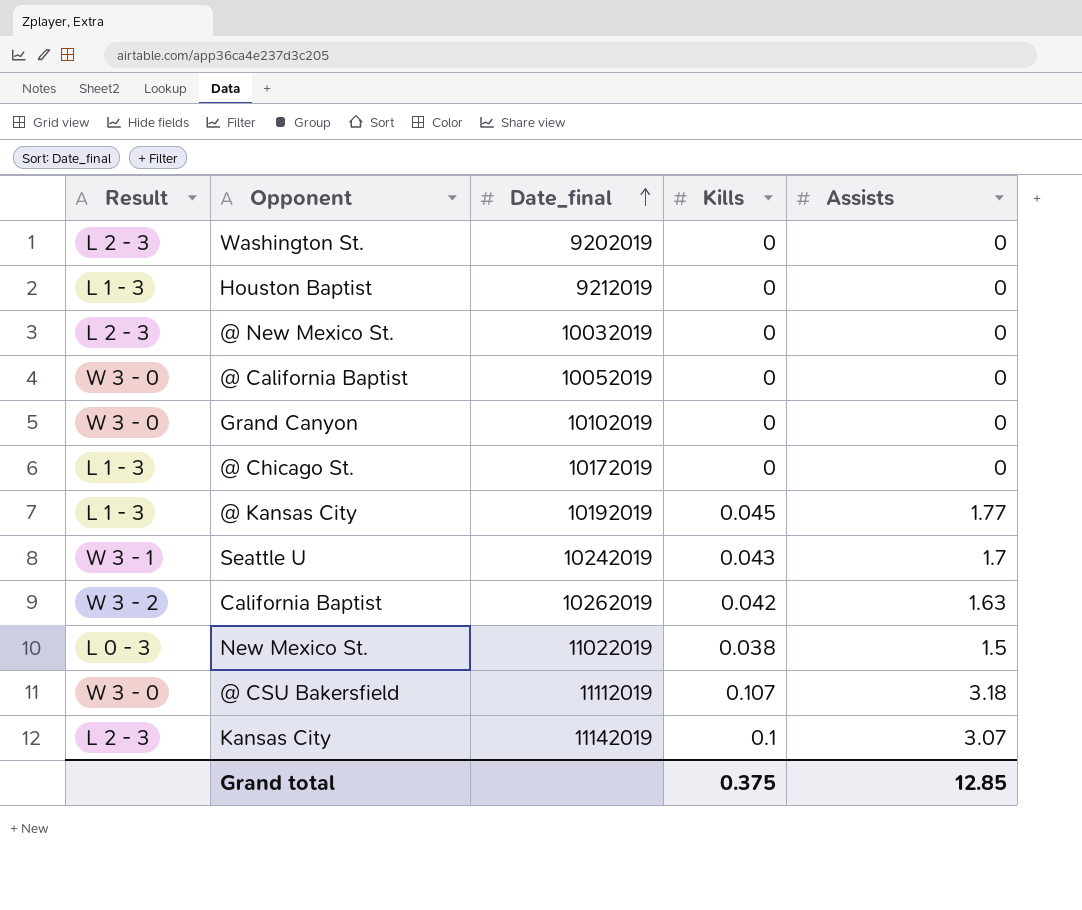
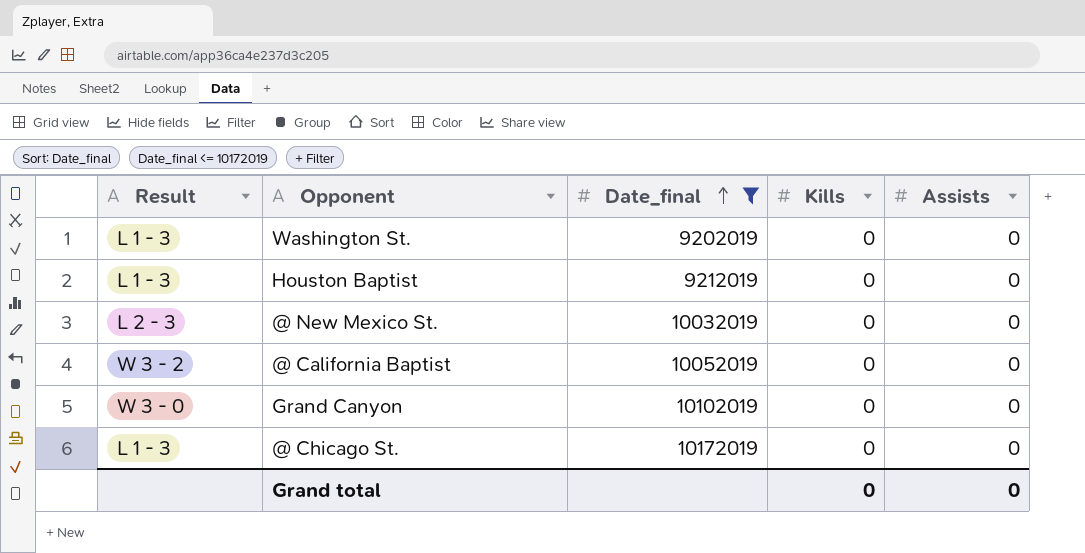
filter: none -> Date_final <= 10172019
Washington St. | Result: L 2 - 3 -> L 1 - 3
@ California Baptist | Result: W 3 - 0 -> W 3 - 2
Grand total | Kills: 0.375 -> 0
Grand total | Assists: 12.85 -> 0

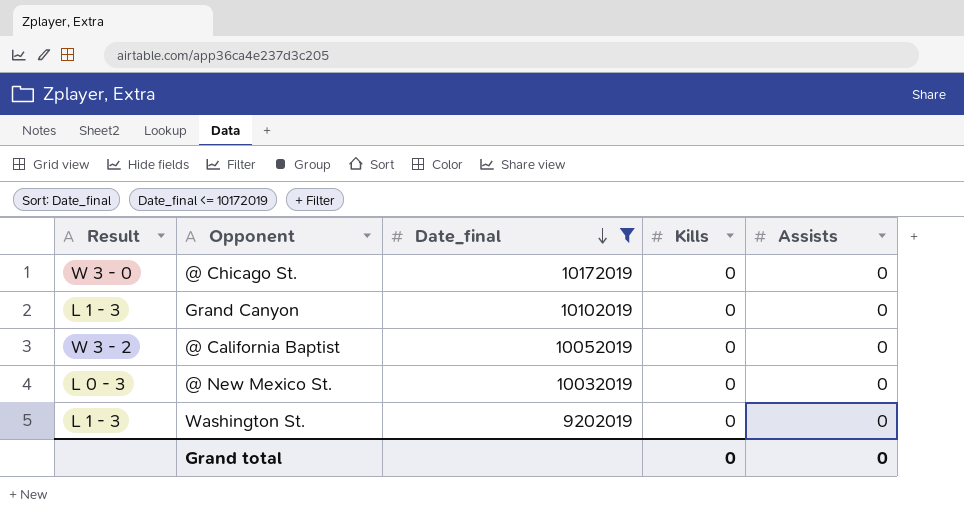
row order: Date_final ascending -> Date_final descending
row Houston Baptist: L 1 - 3 | 9212019 | 0 | 0 -> none
@ Chicago St. | Result: L 1 - 3 -> W 3 - 0
Grand Canyon | Result: W 3 - 0 -> L 1 - 3
@ New Mexico St. | Result: L 2 - 3 -> L 0 - 3

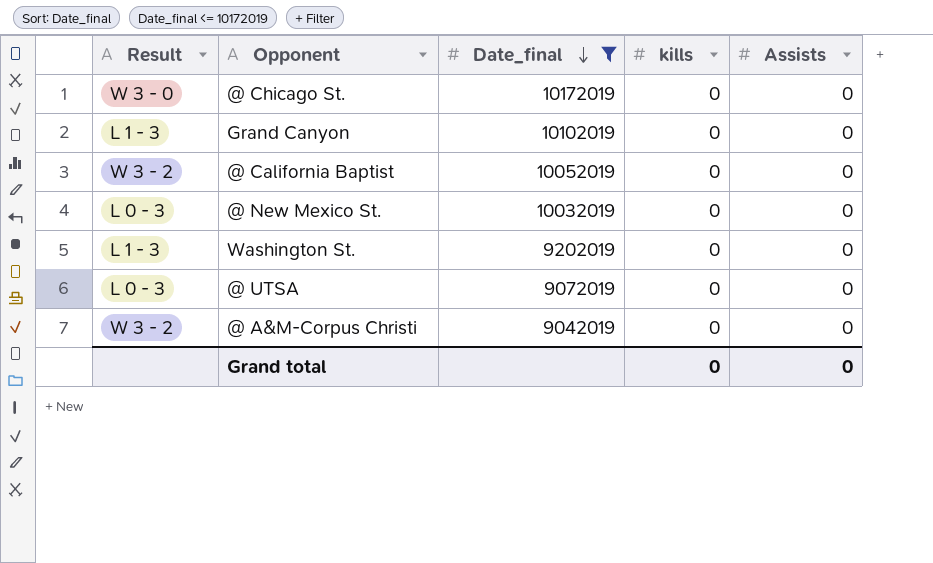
column name: Kills -> kills
row @ UTSA: none -> L 0 - 3 | 9072019 | 0 | 0
row @ A&M-Corpus Christi: none -> W 3 - 2 | 9042019 | 0 | 0

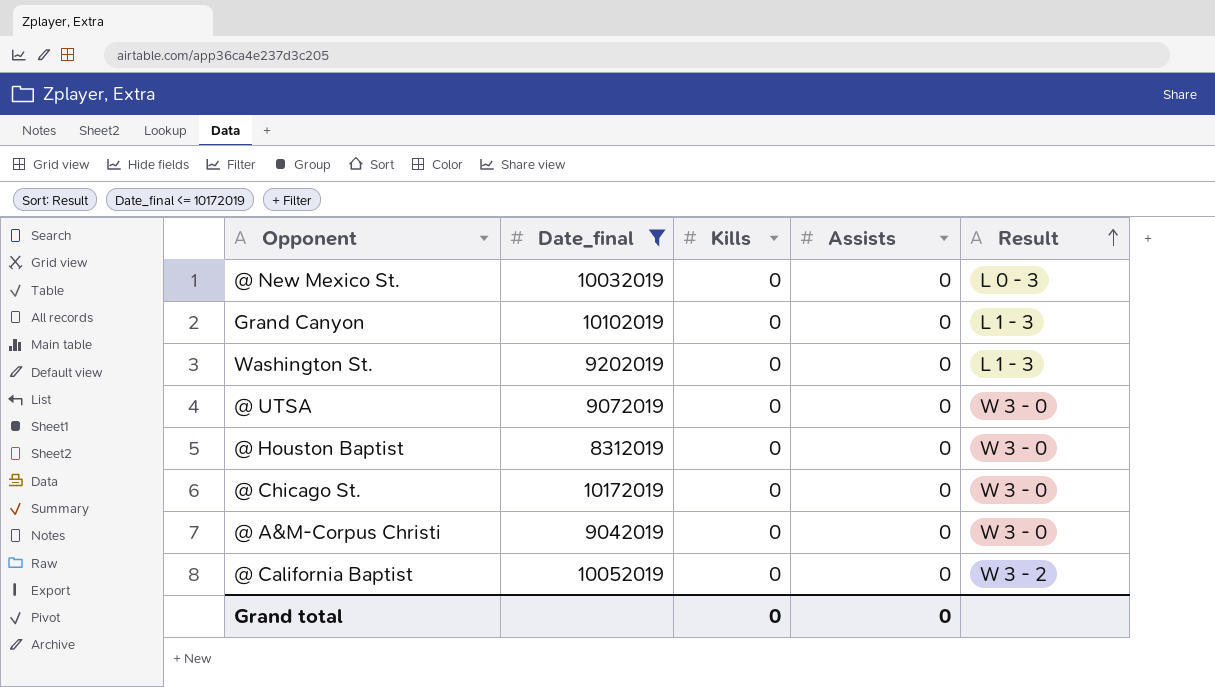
row order: Date_final descending -> Result ascending
column name: kills -> Kills
column Result | position: 1 -> 5
@ UTSA | Result: L 0 - 3 -> W 3 - 0
row @ Houston Baptist: none -> 8312019 | 0 | 0 | W 3 - 0
@ A&M-Corpus Christi | Result: W 3 - 2 -> W 3 - 0

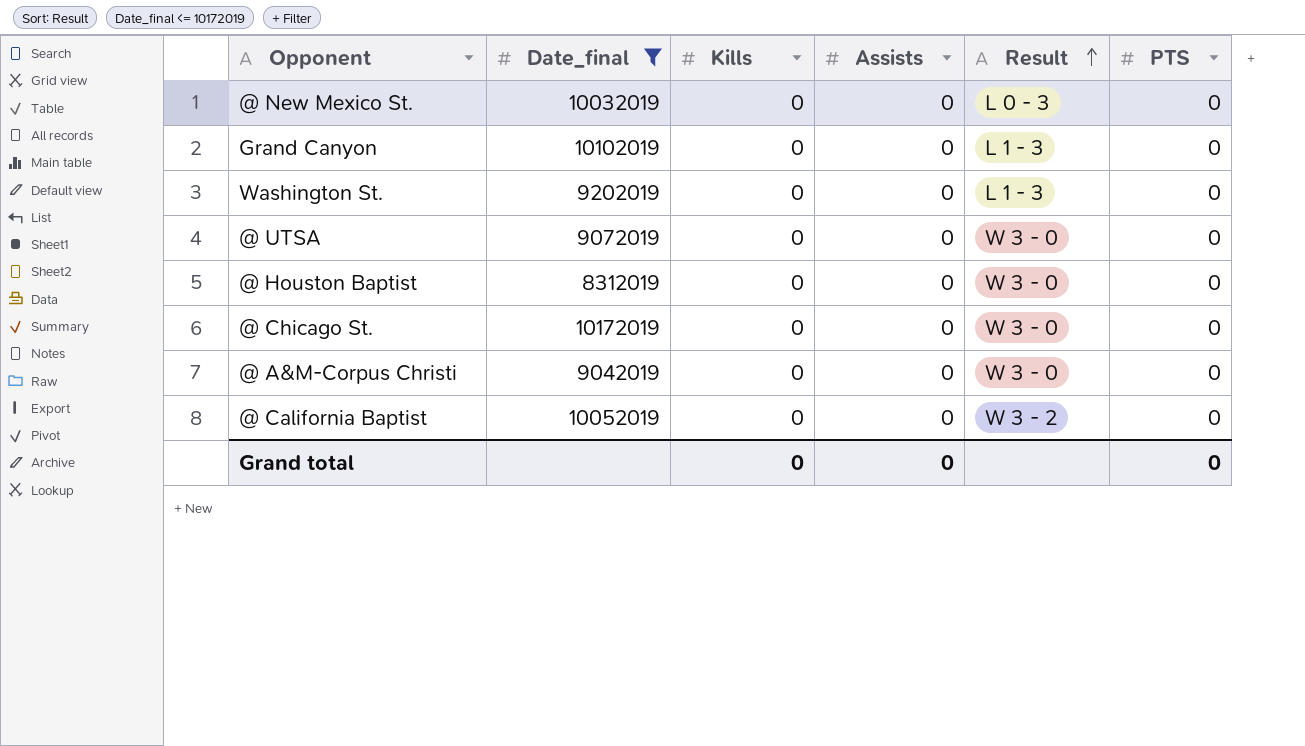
column PTS | position: none -> 6

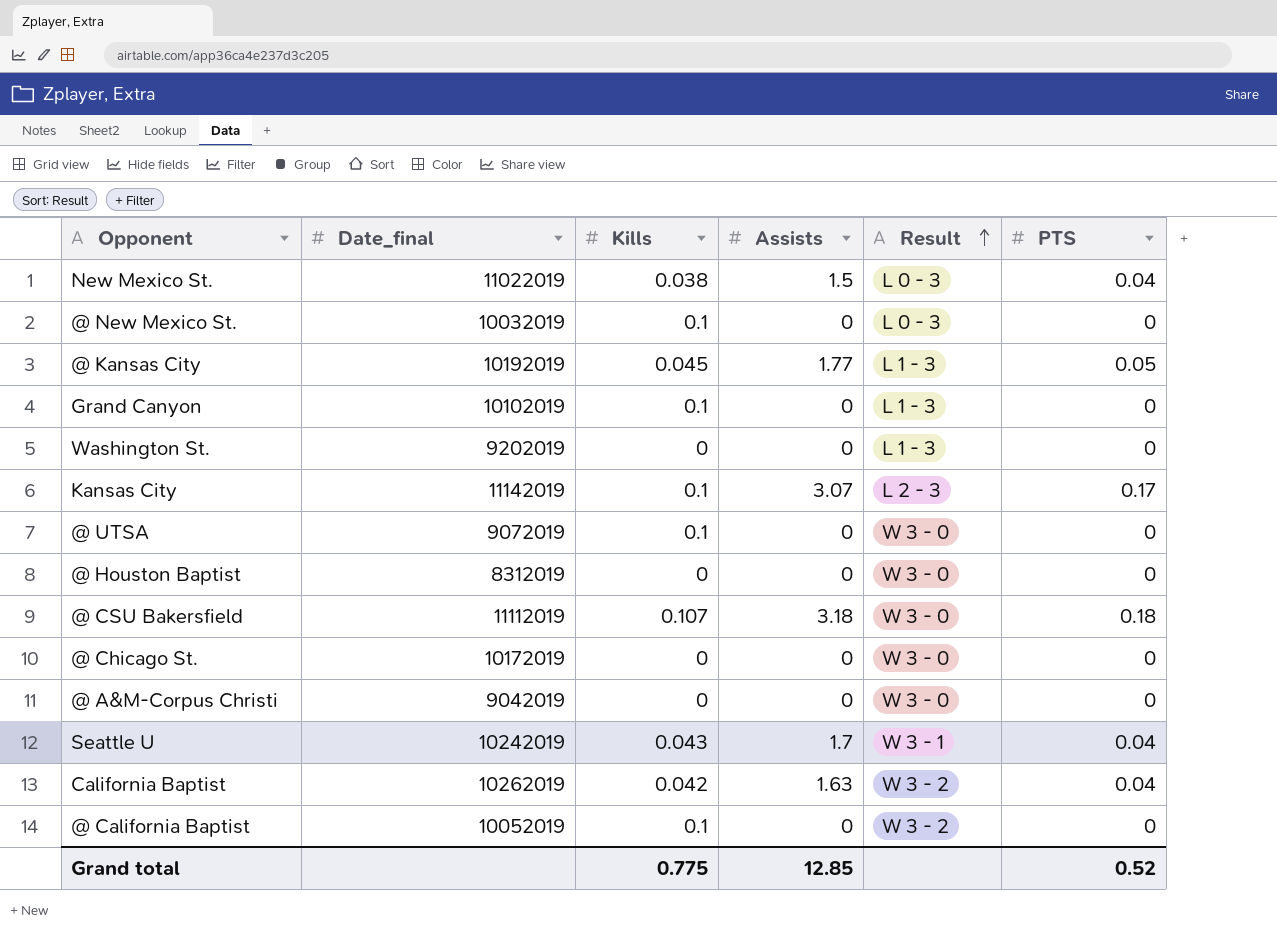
filter: Date_final <= 10172019 -> none
@ New Mexico St. | Kills: 0 -> 0.1
Grand Canyon | Kills: 0 -> 0.1
@ UTSA | Kills: 0 -> 0.1
@ California Baptist | Kills: 0 -> 0.1
Grand total | Kills: 0 -> 0.775
Grand total | Assists: 0 -> 12.85
Grand total | PTS: 0 -> 0.52

